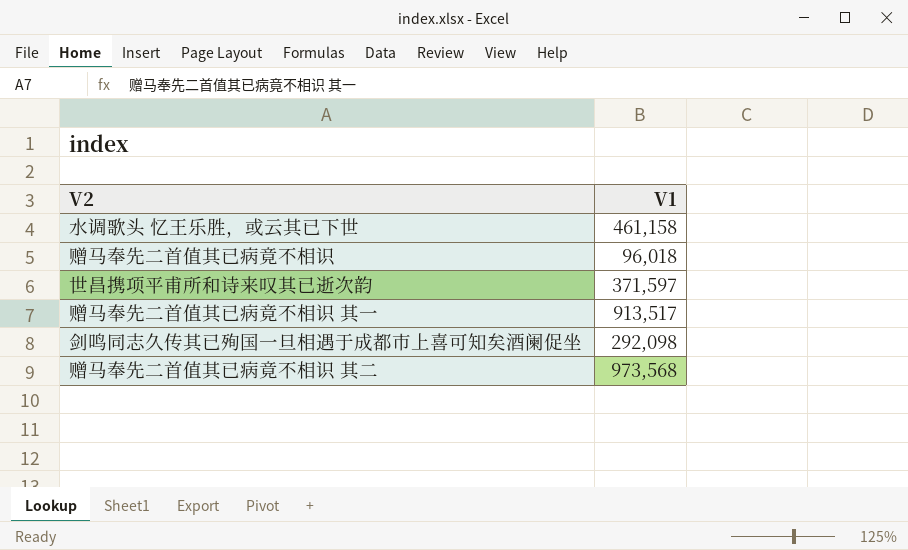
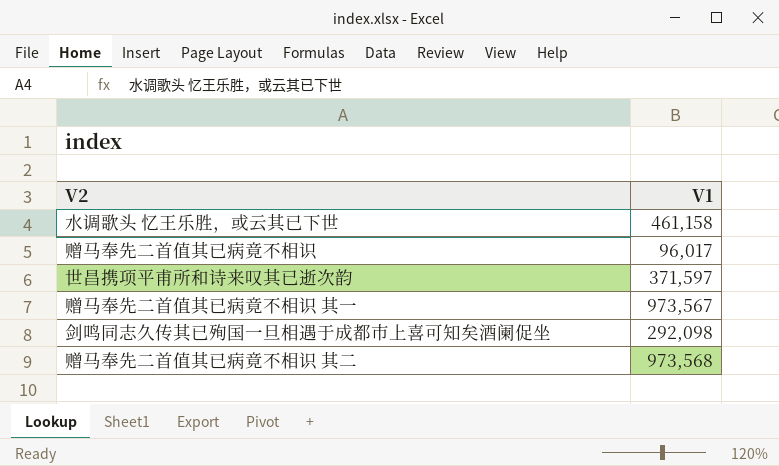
赠马奉先二首值其已病竟不相识 | V1: 96,018 -> 96,017
赠马奉先二首值其已病竟不相识 其一 | V1: 913,517 -> 973,567

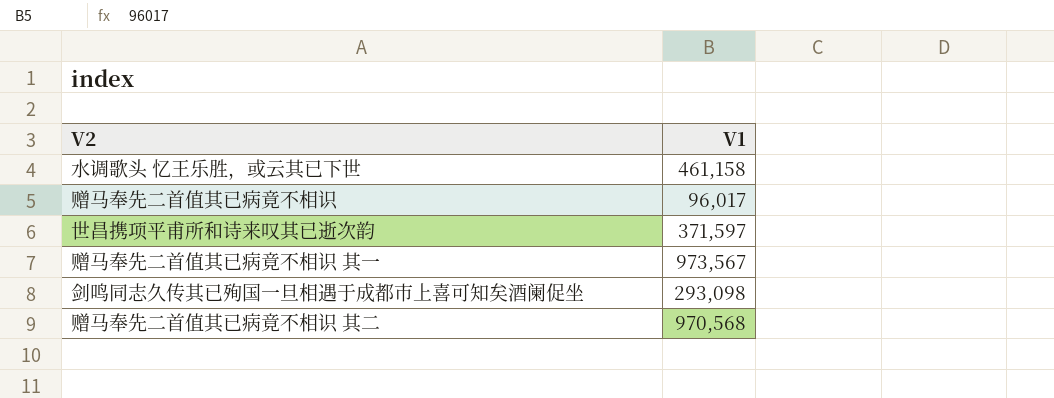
剑鸣同志久传其已殉国一旦相遇于成都市上喜可知矣酒阑促坐 | V1: 292,098 -> 293,098
赠马奉先二首值其已病竟不相识 其二 | V1: 973,568 -> 970,568

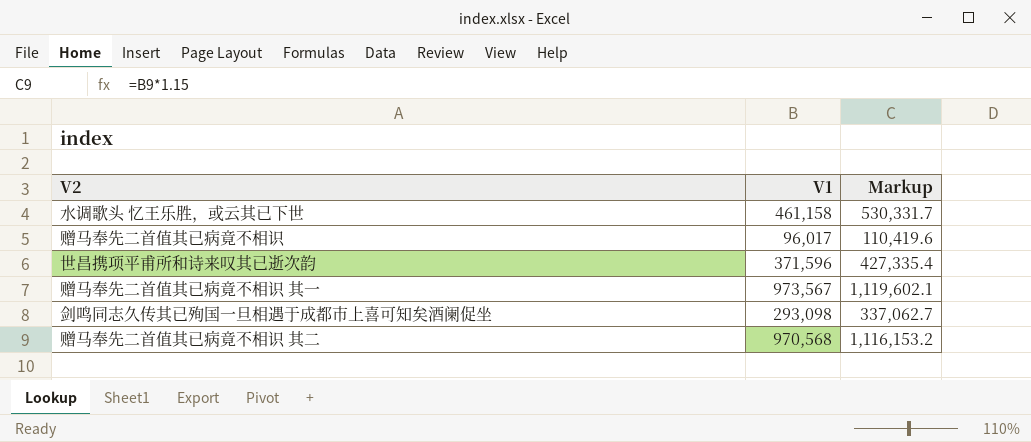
column Markup | formula: none -> [V1] * 1.15
世昌携项平甫所和诗来叹其已逝次韵 | V1: 371,597 -> 371,596

